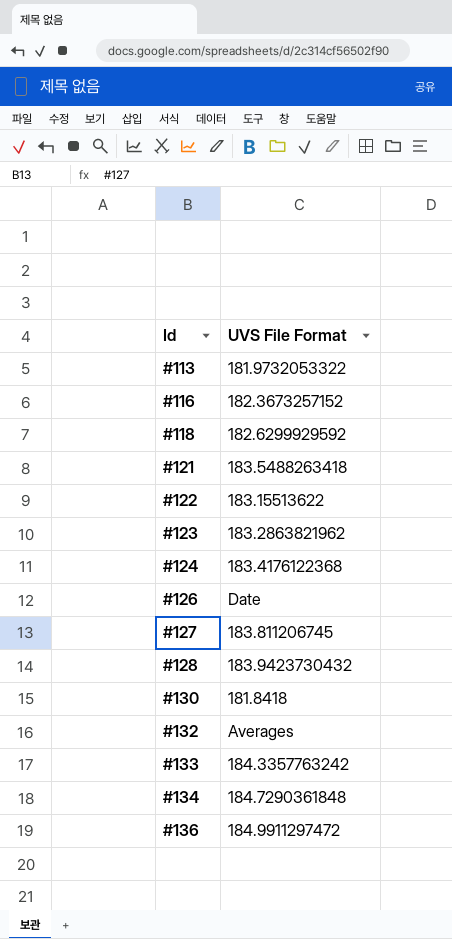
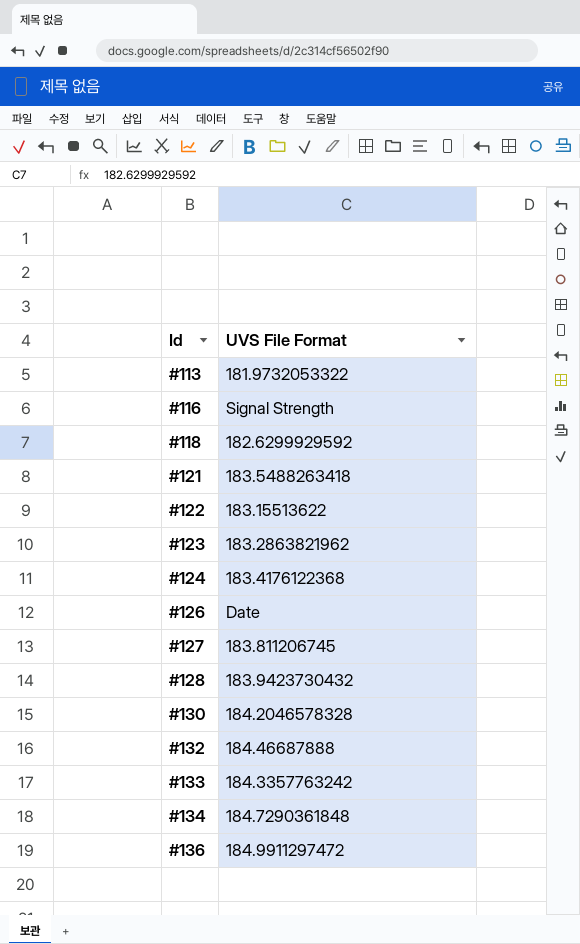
#116 | UVS File Format: 182.3673257152 -> Signal Strength
#130 | UVS File Format: 181.8418 -> 184.2046578328
#132 | UVS File Format: Averages -> 184.46687888

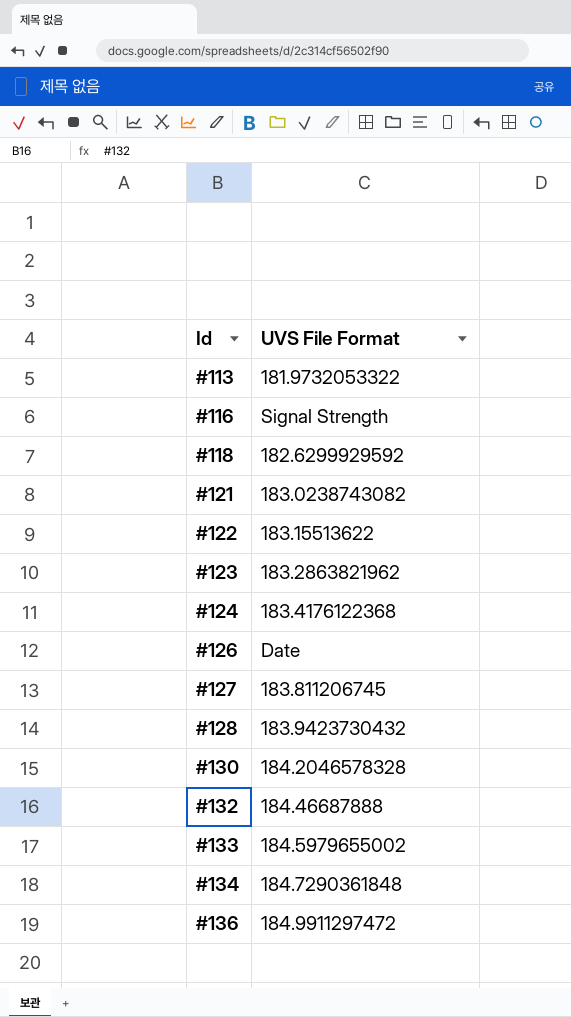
#121 | UVS File Format: 183.5488263418 -> 183.0238743082
#133 | UVS File Format: 184.3357763242 -> 184.5979655002

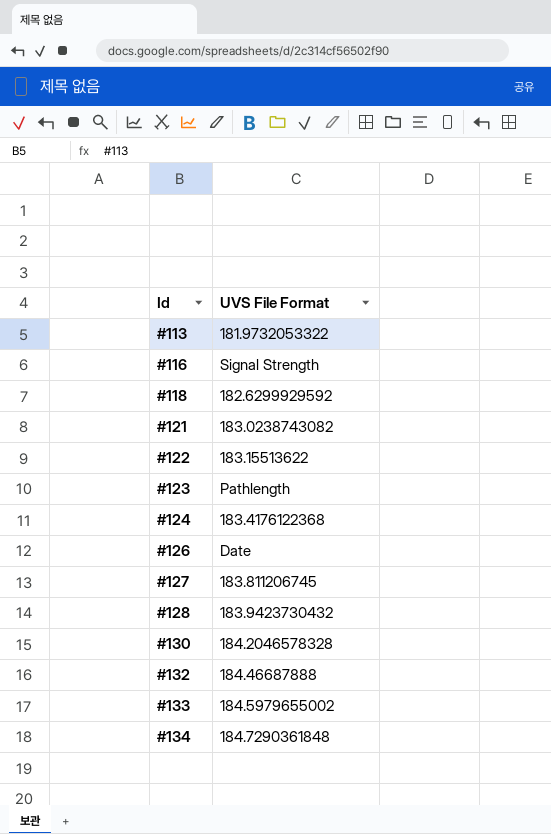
row #136: 184.9911297472 -> none
#123 | UVS File Format: 183.2863821962 -> Pathlength

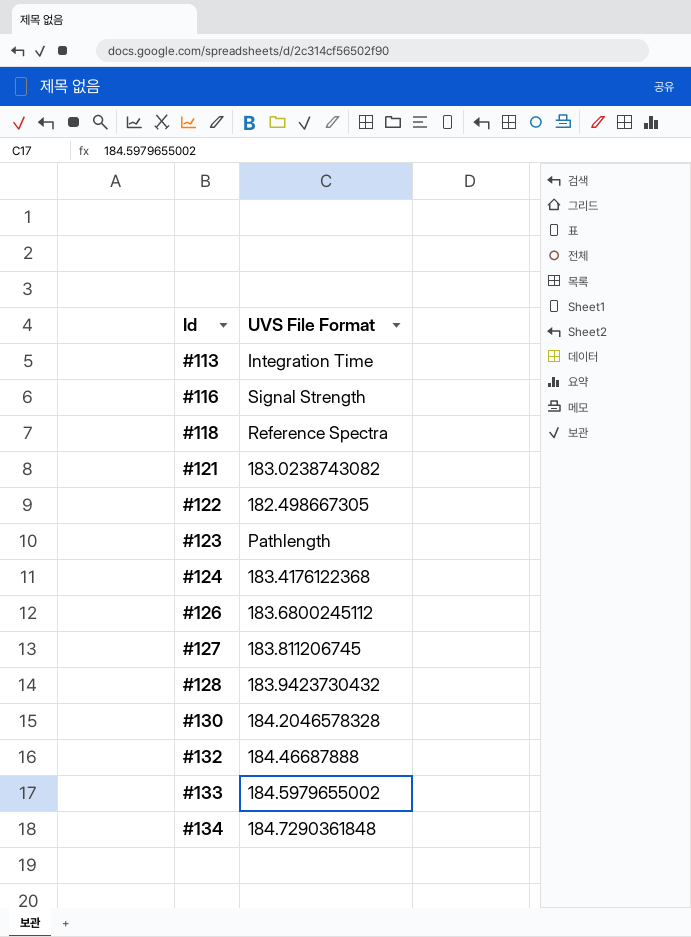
#113 | UVS File Format: 181.9732053322 -> Integration Time
#118 | UVS File Format: 182.6299929592 -> Reference Spectra
#122 | UVS File Format: 183.15513622 -> 182.498667305
#126 | UVS File Format: Date -> 183.6800245112

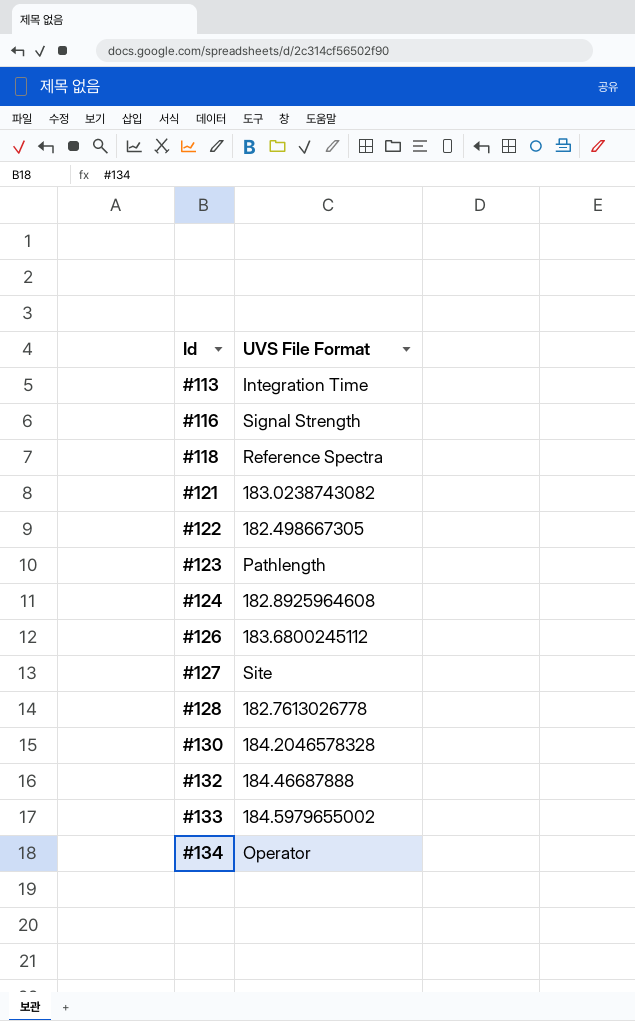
#124 | UVS File Format: 183.4176122368 -> 182.8925964608
#127 | UVS File Format: 183.811206745 -> Site
#128 | UVS File Format: 183.9423730432 -> 182.7613026778
#134 | UVS File Format: 184.7290361848 -> Operator

